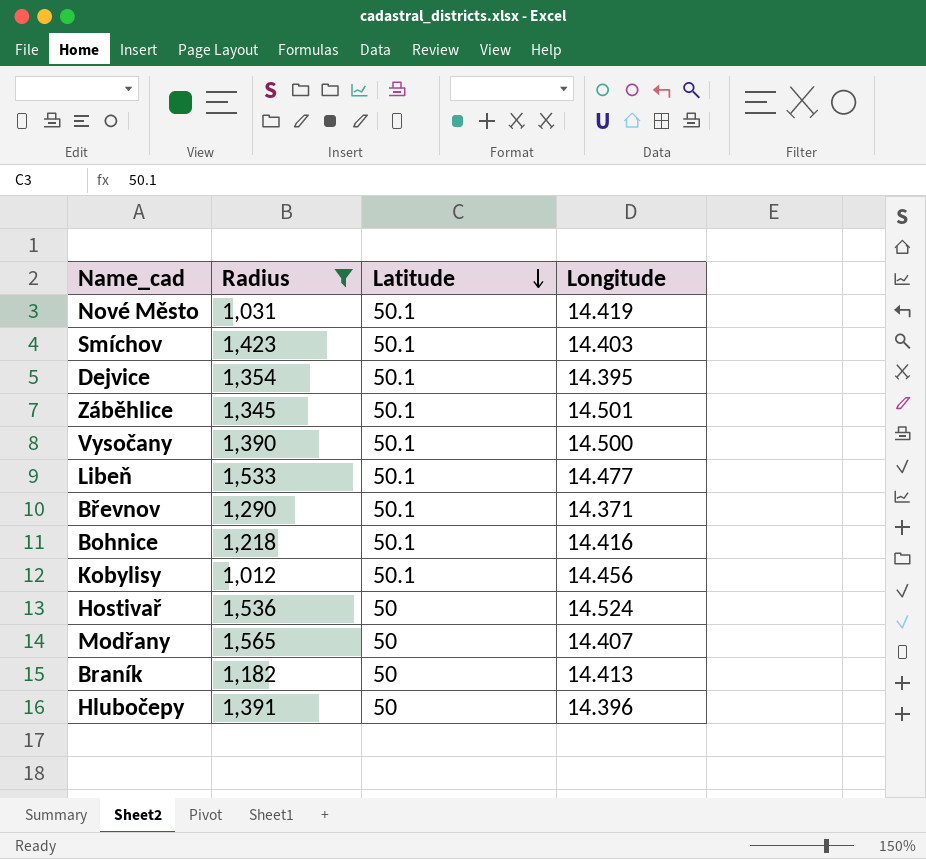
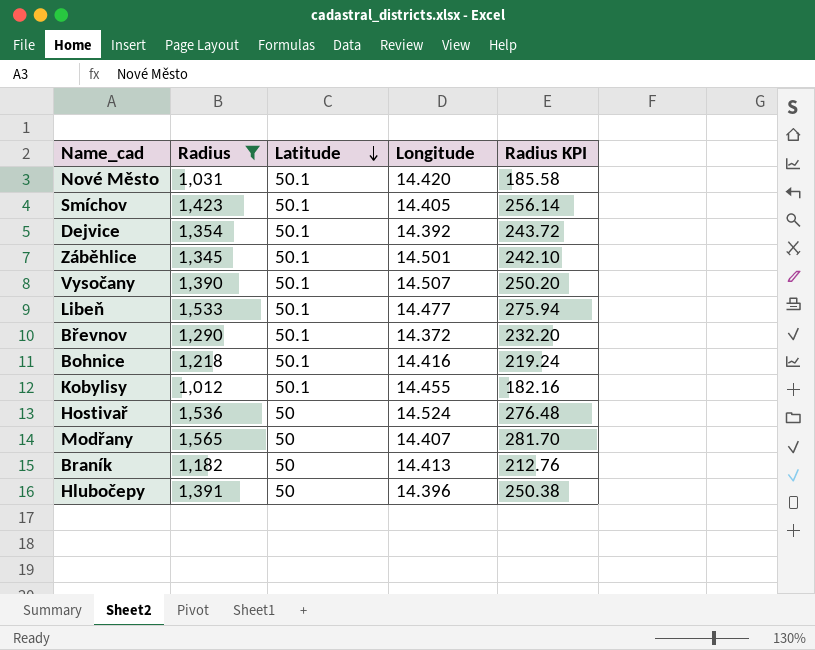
column Radius KPI | formula: none -> [Radius] * 0.18
Nové Město | Longitude: 14.419 -> 14.420
Smíchov | Longitude: 14.403 -> 14.405
Dejvice | Longitude: 14.395 -> 14.392
Vysočany | Longitude: 14.500 -> 14.507
Břevnov | Longitude: 14.371 -> 14.372
Kobylisy | Longitude: 14.456 -> 14.455

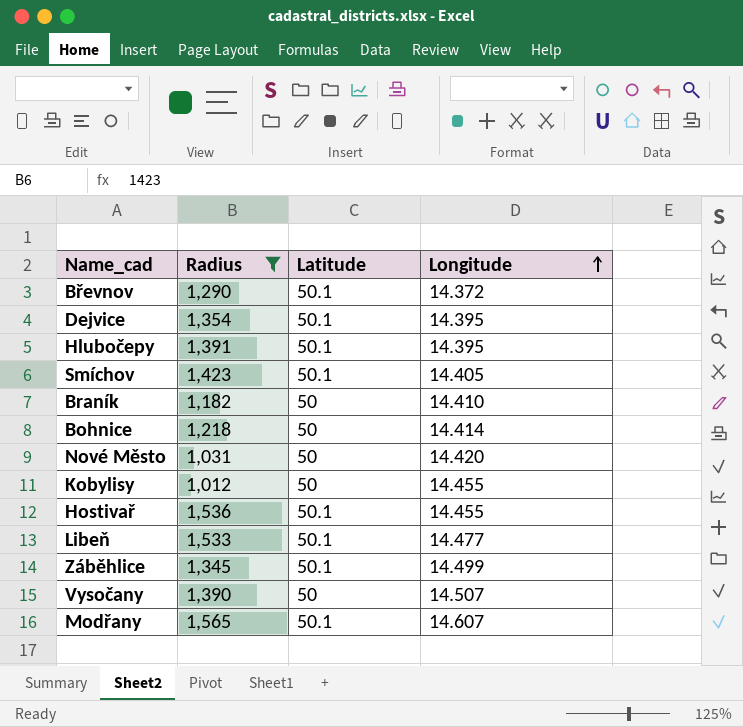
row order: Latitude descending -> Longitude ascending
column Radius KPI | formula: [Radius] * 0.18 -> none
Dejvice | Longitude: 14.392 -> 14.395
Hlubočepy | Latitude: 50 -> 50.1
Hlubočepy | Longitude: 14.396 -> 14.395
Braník | Longitude: 14.413 -> 14.410
Bohnice | Latitude: 50.1 -> 50
Bohnice | Longitude: 14.416 -> 14.414
Nové Město | Latitude: 50.1 -> 50
Kobylisy | Latitude: 50.1 -> 50
Hostivař | Latitude: 50 -> 50.1
Hostivař | Longitude: 14.524 -> 14.455
Záběhlice | Longitude: 14.501 -> 14.499
Vysočany | Latitude: 50.1 -> 50
Modřany | Latitude: 50 -> 50.1
Modřany | Longitude: 14.407 -> 14.607

